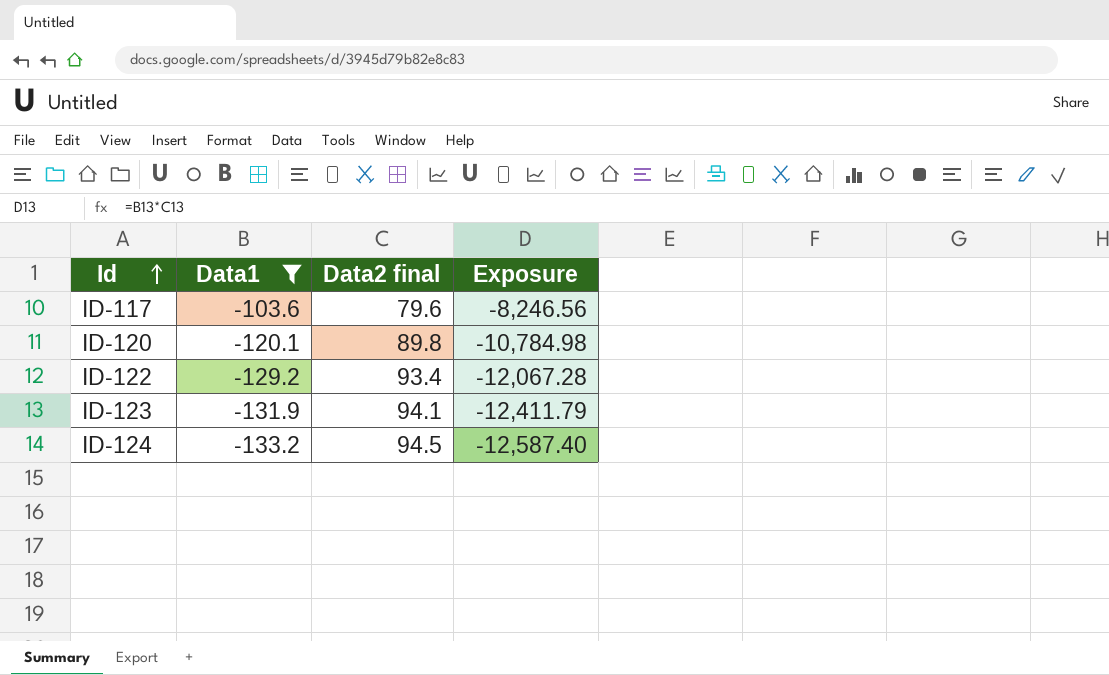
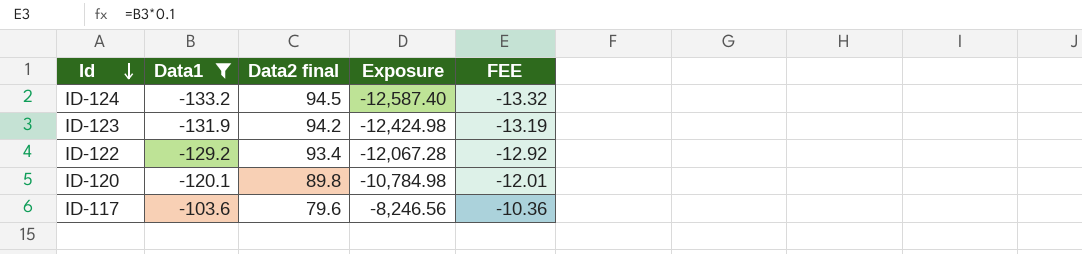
row order: Id ascending -> Id descending
column FEE | formula: none -> [Data1] * 0.1
ID-123 | Data2 final: 94.1 -> 94.2
ID-123 | Exposure: -12,411.79 -> -12,424.98

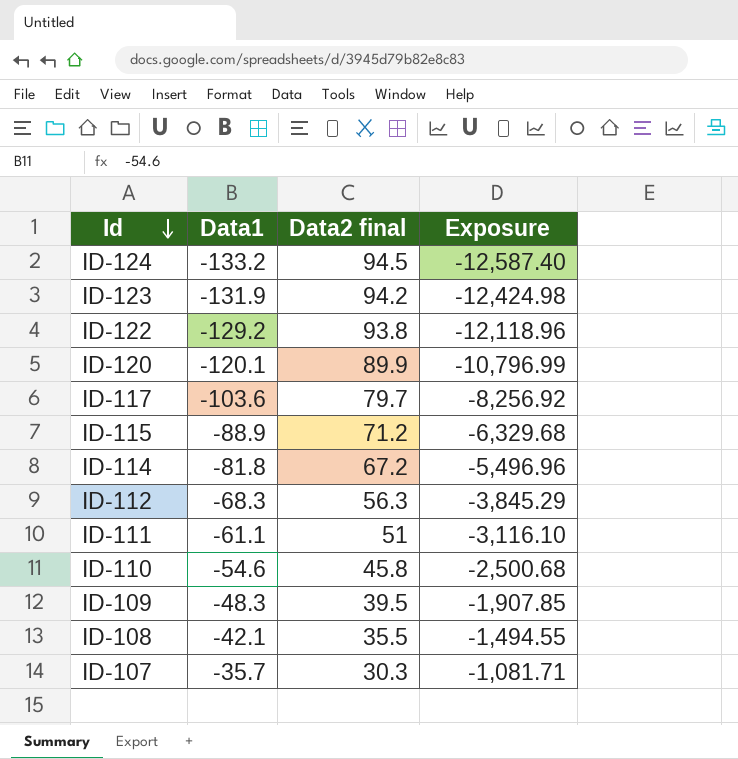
filter: Data1 <= -103.6 -> none
column FEE | formula: [Data1] * 0.1 -> none
ID-122 | Data2 final: 93.4 -> 93.8
ID-122 | Exposure: -12,067.28 -> -12,118.96
ID-120 | Data2 final: 89.8 -> 89.9
ID-120 | Exposure: -10,784.98 -> -10,796.99
ID-117 | Data2 final: 79.6 -> 79.7
ID-117 | Exposure: -8,246.56 -> -8,256.92

